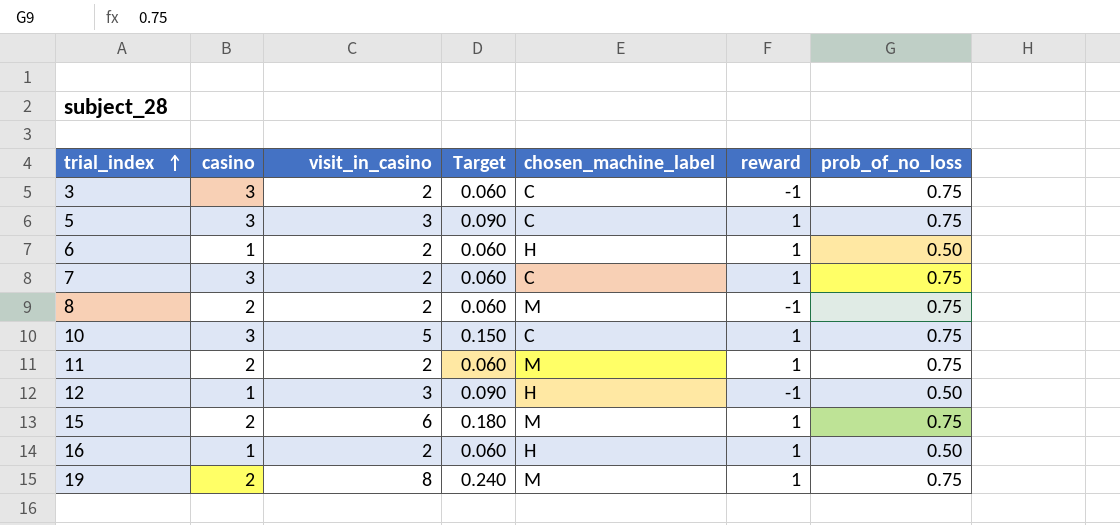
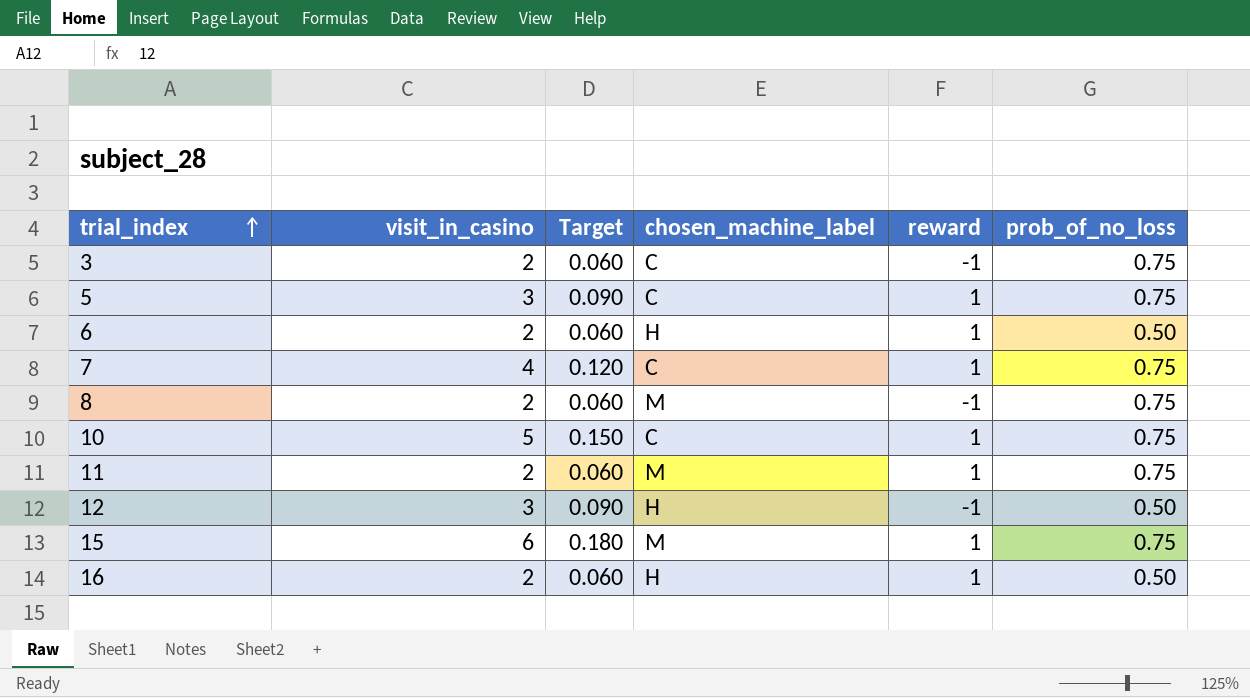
column casino | position: 2 -> none
row 19: 2 | 8 | 0.240 | M | 1 | 0.75 -> none
7 | visit_in_casino: 2 -> 4
7 | Target: 0.060 -> 0.120

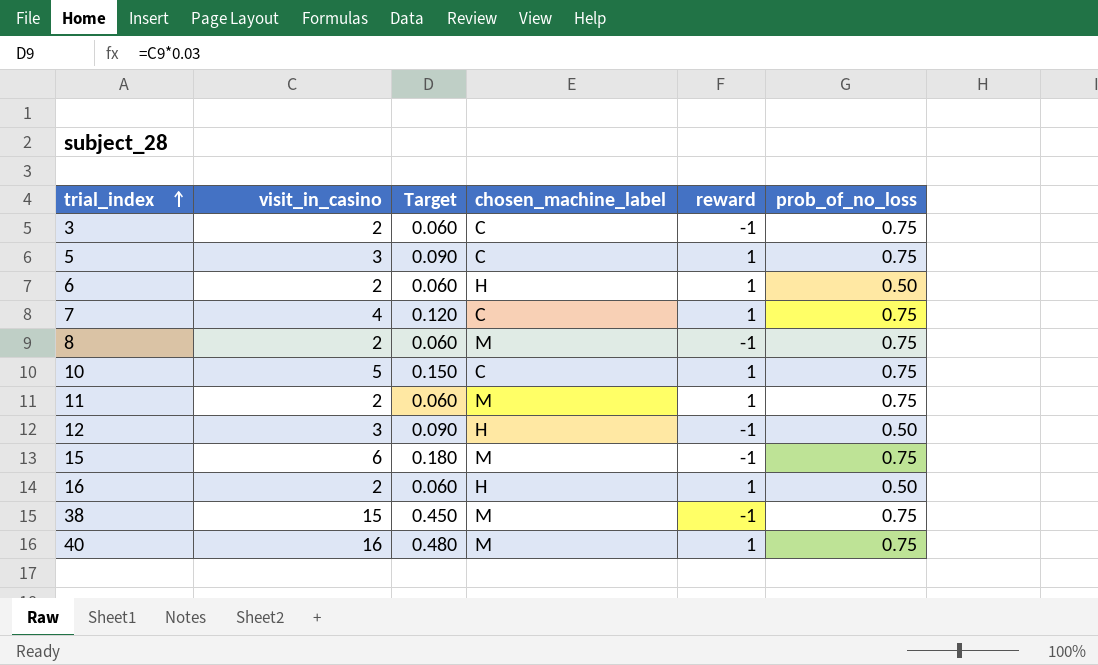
15 | reward: 1 -> -1
row 38: none -> 15 | 0.450 | M | -1 | 0.75
row 40: none -> 16 | 0.480 | M | 1 | 0.75

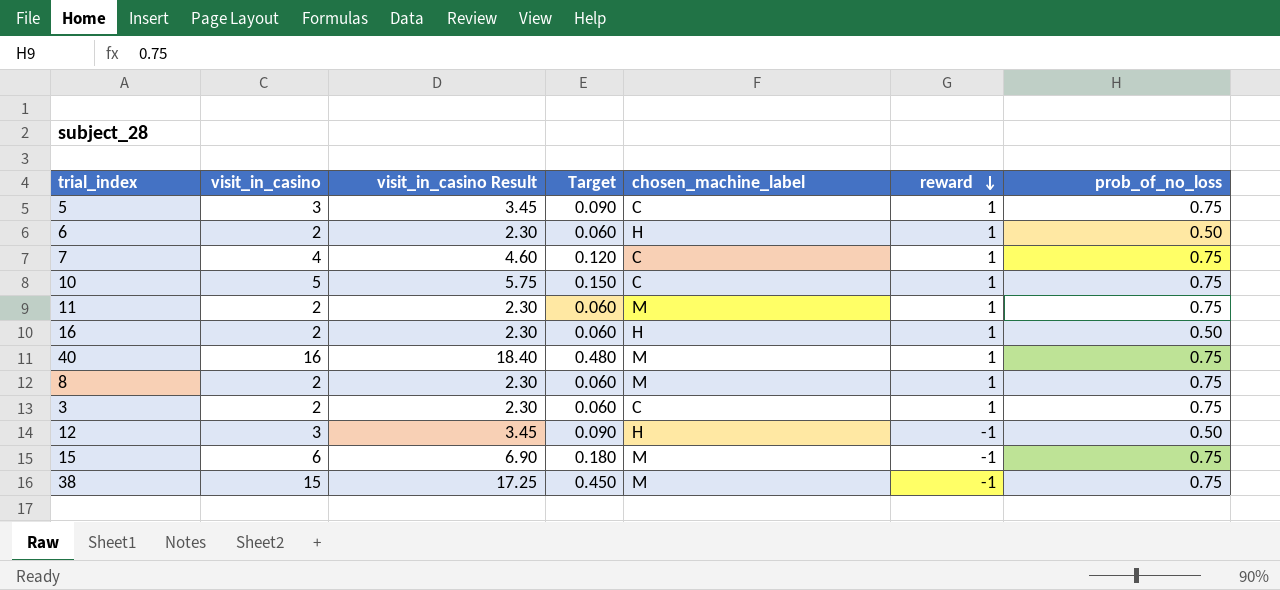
row order: trial_index ascending -> reward descending
column visit_in_casino Result | formula: none -> [visit_in_casino] * 1.15
8 | reward: -1 -> 1
3 | reward: -1 -> 1

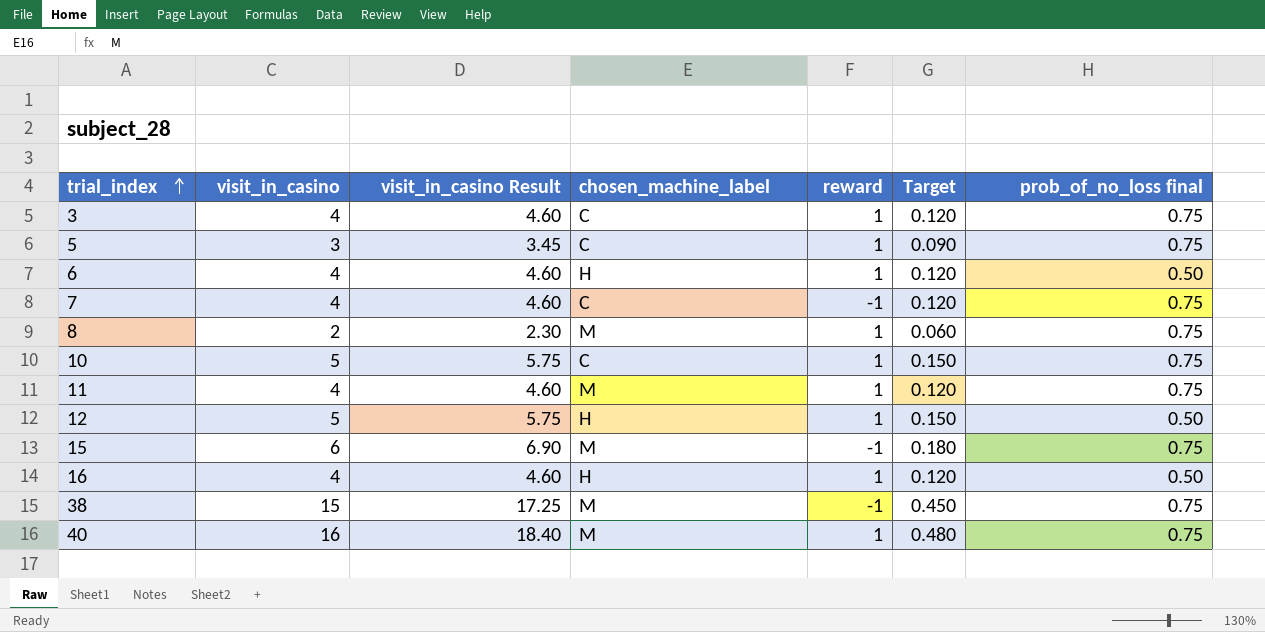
row order: reward descending -> trial_index ascending
column Target | position: 4 -> 6
column name: prob_of_no_loss -> prob_of_no_loss final
3 | visit_in_casino: 2 -> 4
3 | visit_in_casino Result: 2.30 -> 4.60
3 | Target: 0.060 -> 0.120
6 | visit_in_casino: 2 -> 4
6 | visit_in_casino Result: 2.30 -> 4.60
6 | Target: 0.060 -> 0.120
7 | reward: 1 -> -1
11 | visit_in_casino: 2 -> 4
11 | visit_in_casino Result: 2.30 -> 4.60
11 | Target: 0.060 -> 0.120
12 | visit_in_casino: 3 -> 5
12 | visit_in_casino Result: 3.45 -> 5.75
12 | reward: -1 -> 1
12 | Target: 0.090 -> 0.150
16 | visit_in_casino: 2 -> 4
16 | visit_in_casino Result: 2.30 -> 4.60
16 | Target: 0.060 -> 0.120

